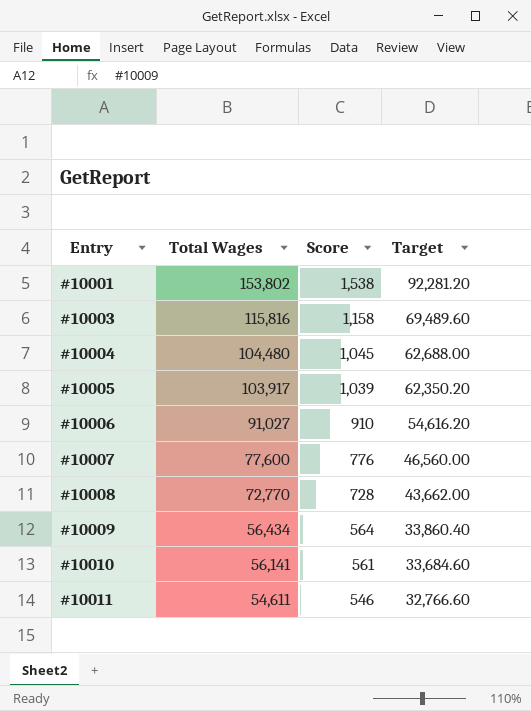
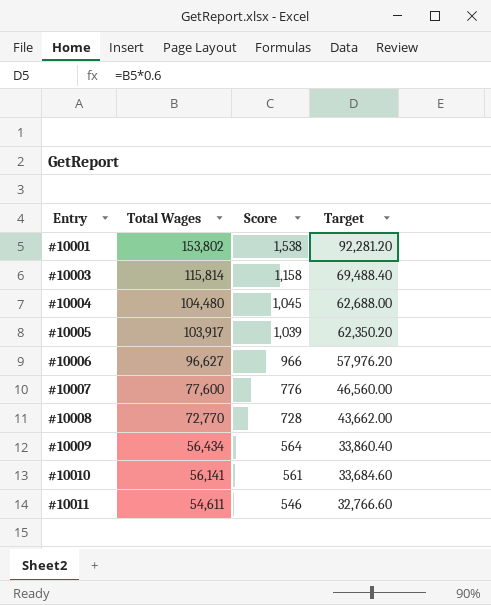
#10003 | Total Wages: 115,816 -> 115,814
#10003 | Target: 69,489.60 -> 69,488.40
#10006 | Total Wages: 91,027 -> 96,627
#10006 | Score: 910 -> 966
#10006 | Target: 54,616.20 -> 57,976.20

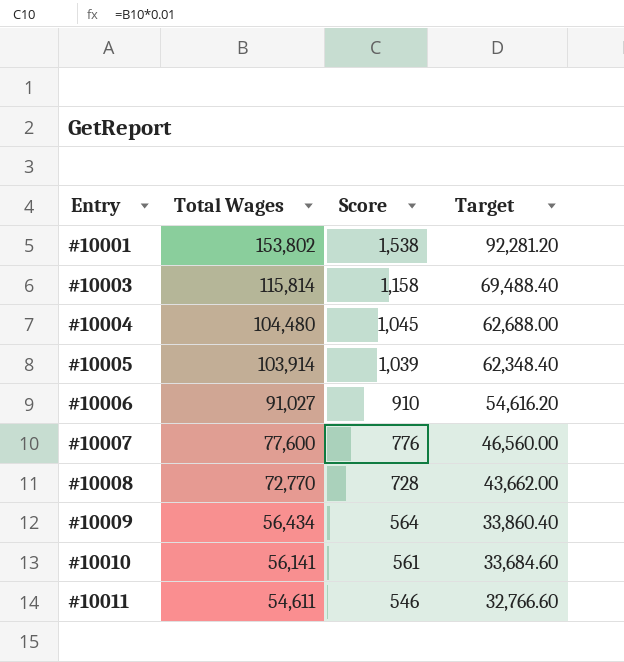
#10005 | Total Wages: 103,917 -> 103,914
#10005 | Target: 62,350.20 -> 62,348.40
#10006 | Total Wages: 96,627 -> 91,027
#10006 | Score: 966 -> 910
#10006 | Target: 57,976.20 -> 54,616.20

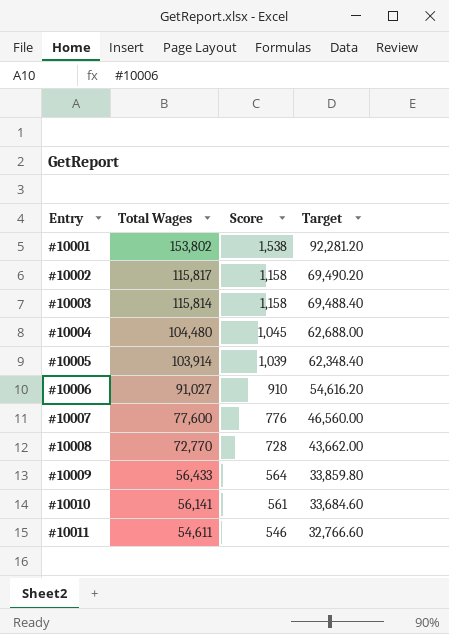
row #10002: none -> 115,817 | 1,158 | 69,490.20
#10009 | Total Wages: 56,434 -> 56,433
#10009 | Target: 33,860.40 -> 33,859.80

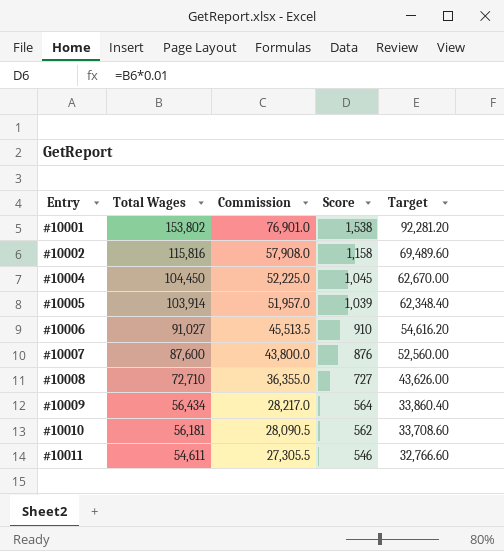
column Commission | formula: none -> [Total Wages] * 0.5
row #10003: 115,814 | 1,158 | 69,488.40 -> none
#10002 | Total Wages: 115,817 -> 115,816
#10002 | Target: 69,490.20 -> 69,489.60
#10004 | Total Wages: 104,480 -> 104,450
#10004 | Target: 62,688.00 -> 62,670.00
#10007 | Total Wages: 77,600 -> 87,600
#10007 | Score: 776 -> 876
#10007 | Target: 46,560.00 -> 52,560.00
#10008 | Total Wages: 72,770 -> 72,710
#10008 | Score: 728 -> 727
#10008 | Target: 43,662.00 -> 43,626.00
#10009 | Total Wages: 56,433 -> 56,434
#10009 | Target: 33,859.80 -> 33,860.40
#10010 | Total Wages: 56,141 -> 56,181
#10010 | Score: 561 -> 562
#10010 | Target: 33,684.60 -> 33,708.60

